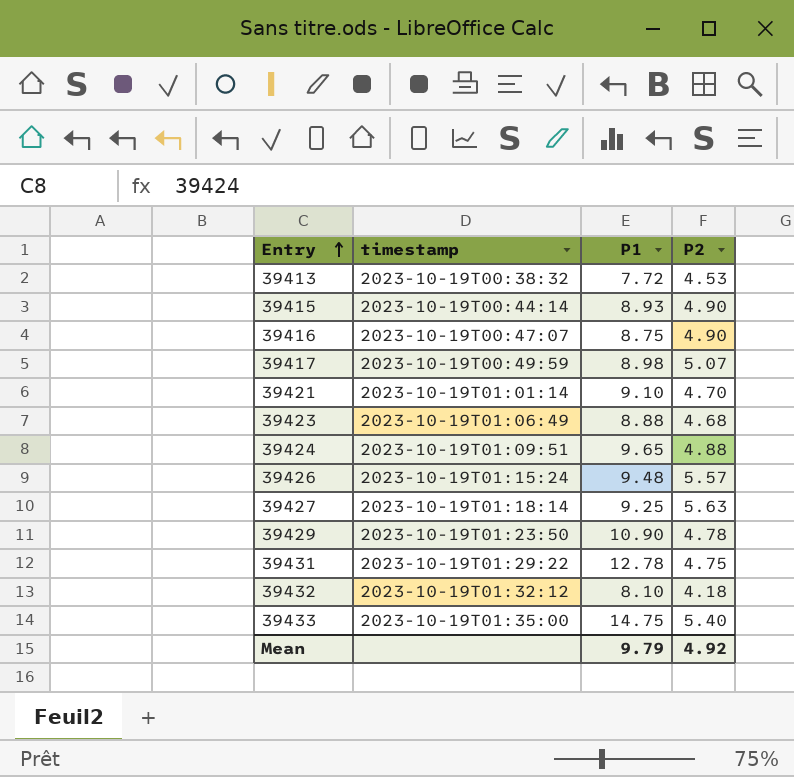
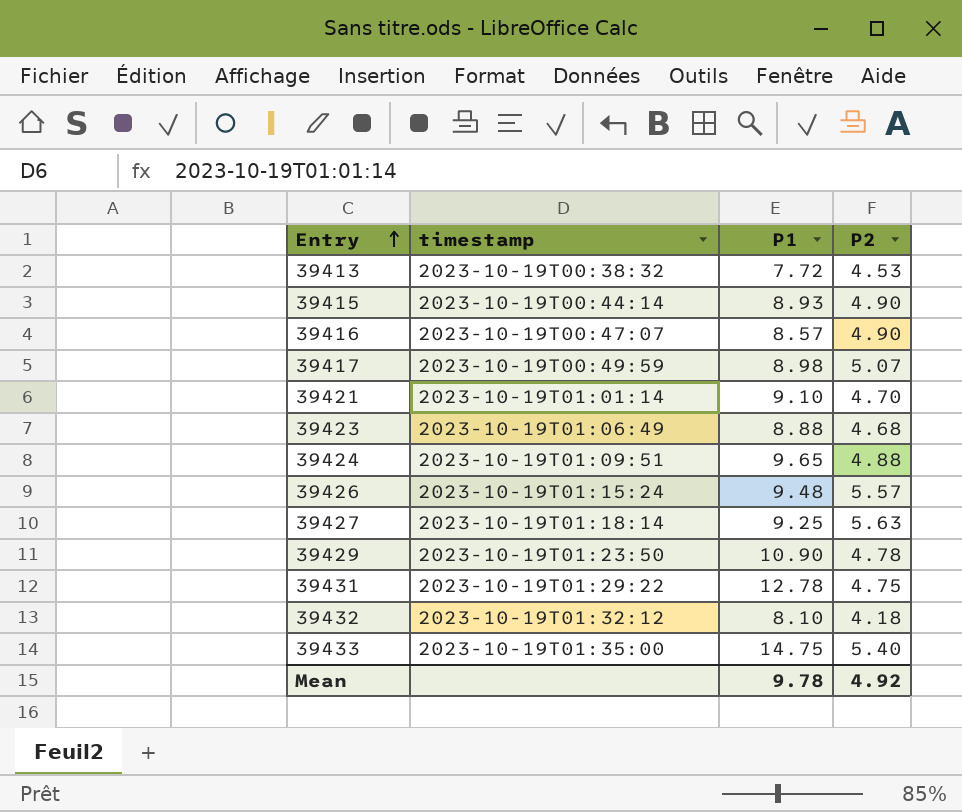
39416 | P1: 8.75 -> 8.57
Mean | P1: 9.79 -> 9.78

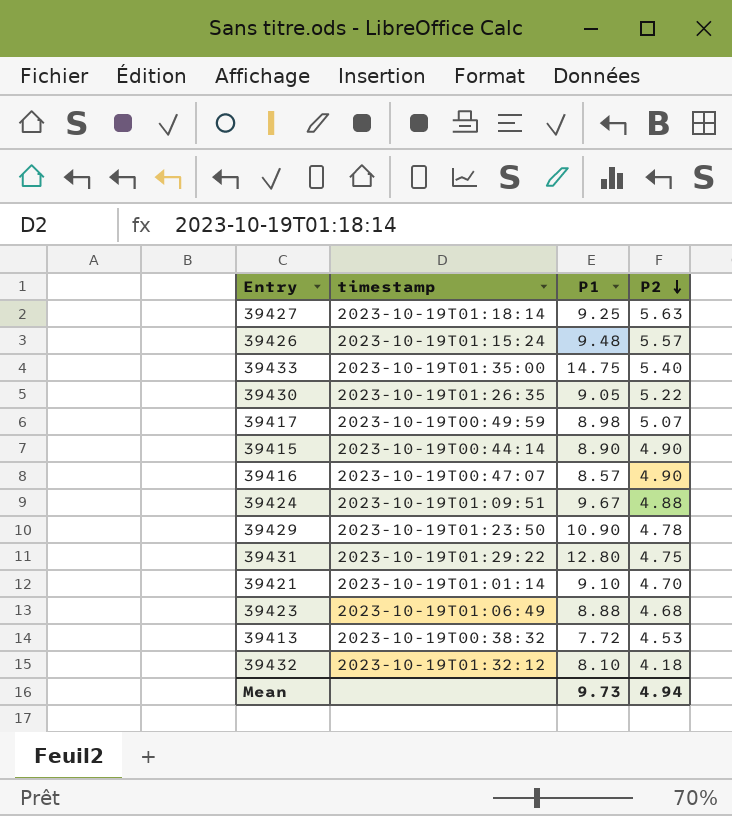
row order: Entry ascending -> P2 descending
row 39430: none -> 2023-10-19T01:26:35 | 9.05 | 5.22
39415 | P1: 8.93 -> 8.90
39424 | P1: 9.65 -> 9.67
39431 | P1: 12.78 -> 12.80
Mean | P1: 9.78 -> 9.73
Mean | P2: 4.92 -> 4.94

